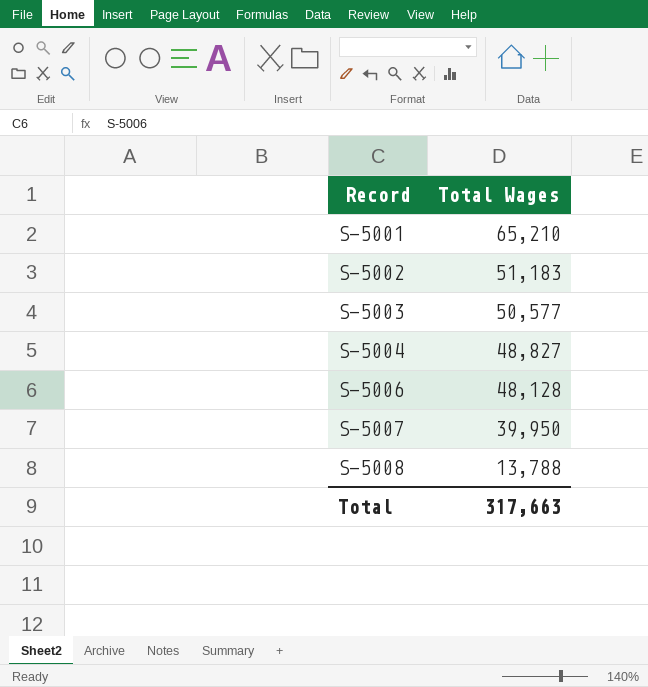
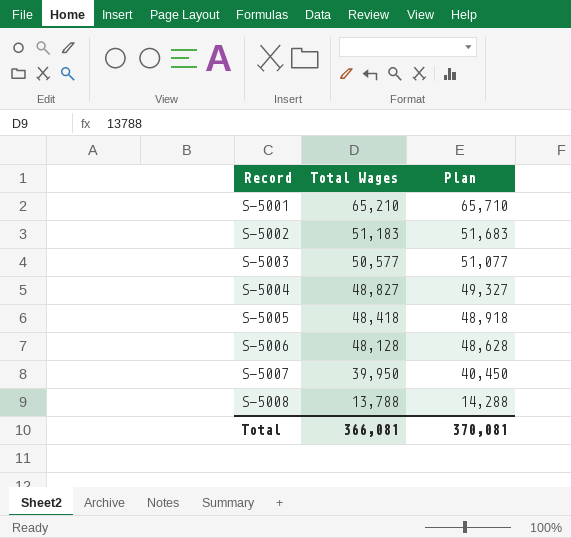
column Plan | formula: none -> [Total Wages] + 500
row S-5005: none -> 48,418 | 48,918
Total | Total Wages: 317,663 -> 366,081

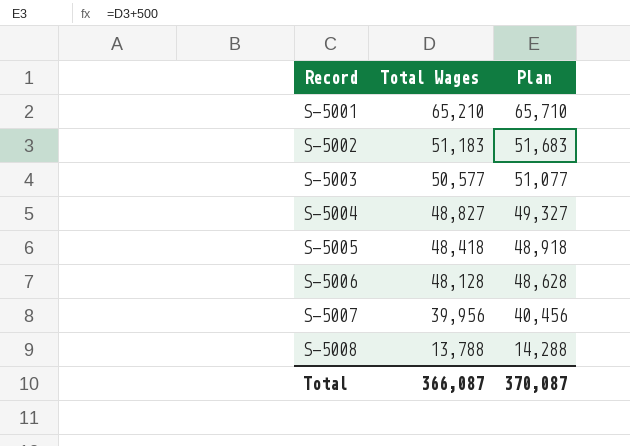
S-5007 | Total Wages: 39,950 -> 39,956
S-5007 | Plan: 40,450 -> 40,456
Total | Total Wages: 366,081 -> 366,087
Total | Plan: 370,081 -> 370,087

